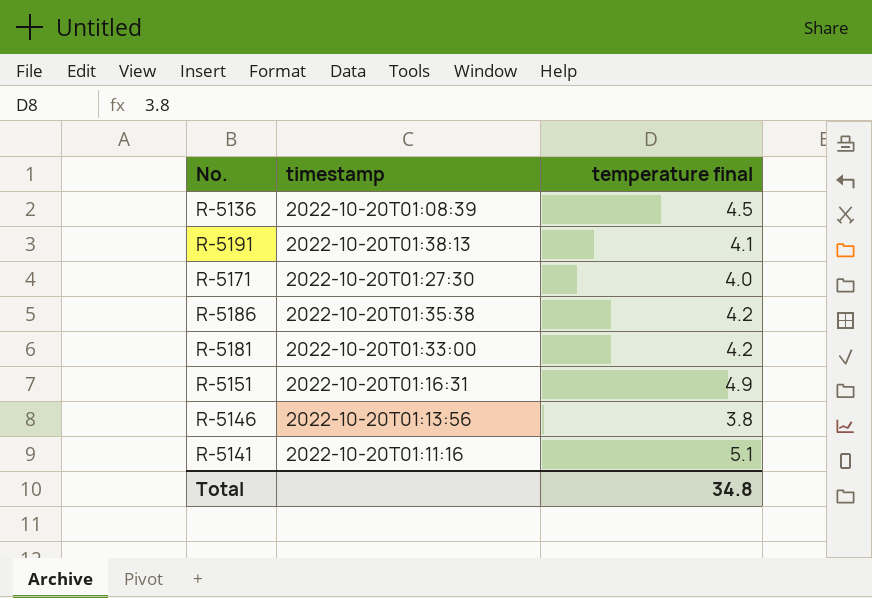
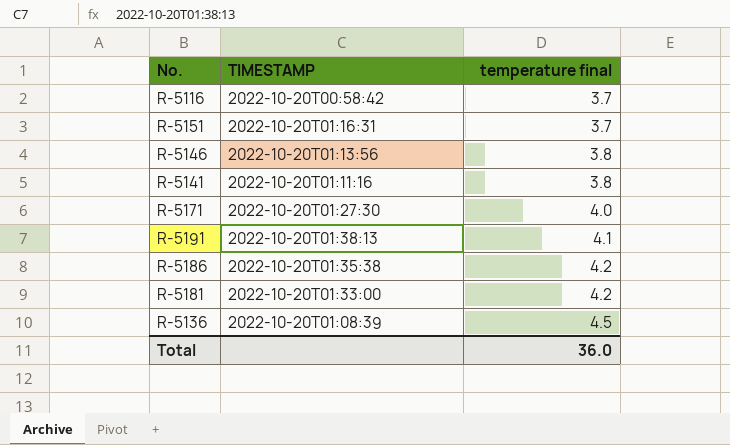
row order: none -> temperature final ascending
column name: timestamp -> TIMESTAMP
row R-5116: none -> 2022-10-20T00:58:42 | 3.7
R-5151 | temperature final: 4.9 -> 3.7
R-5141 | temperature final: 5.1 -> 3.8
Total | temperature final: 34.8 -> 36.0

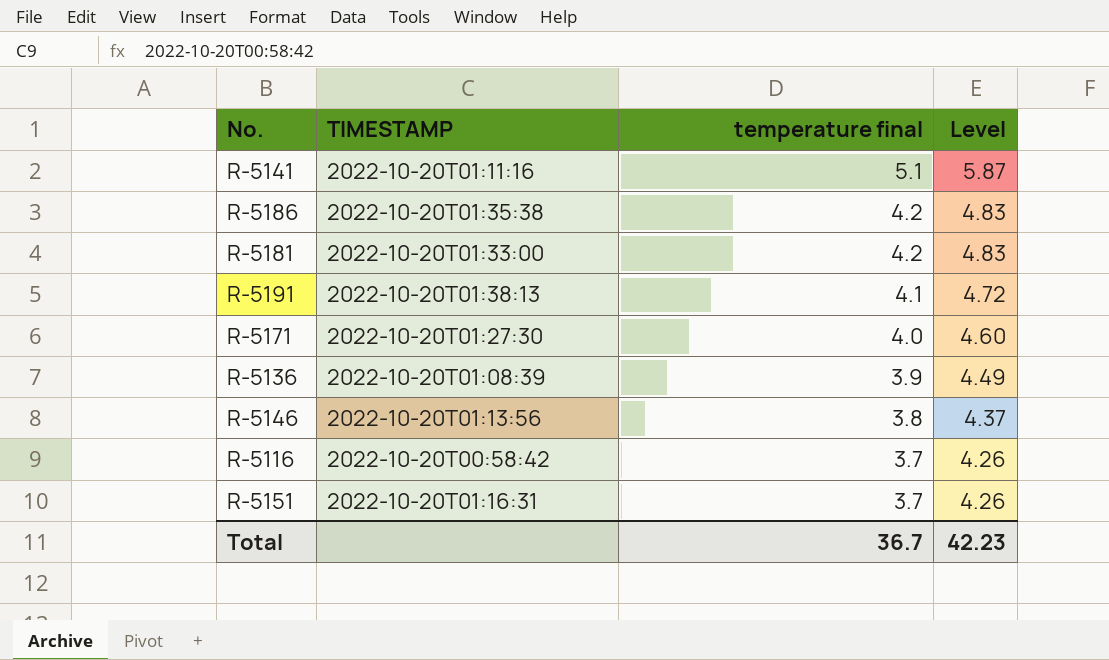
row order: temperature final ascending -> temperature final descending
column Level | formula: none -> [temperature final] * 1.15
R-5141 | temperature final: 3.8 -> 5.1
R-5136 | temperature final: 4.5 -> 3.9
Total | temperature final: 36.0 -> 36.7

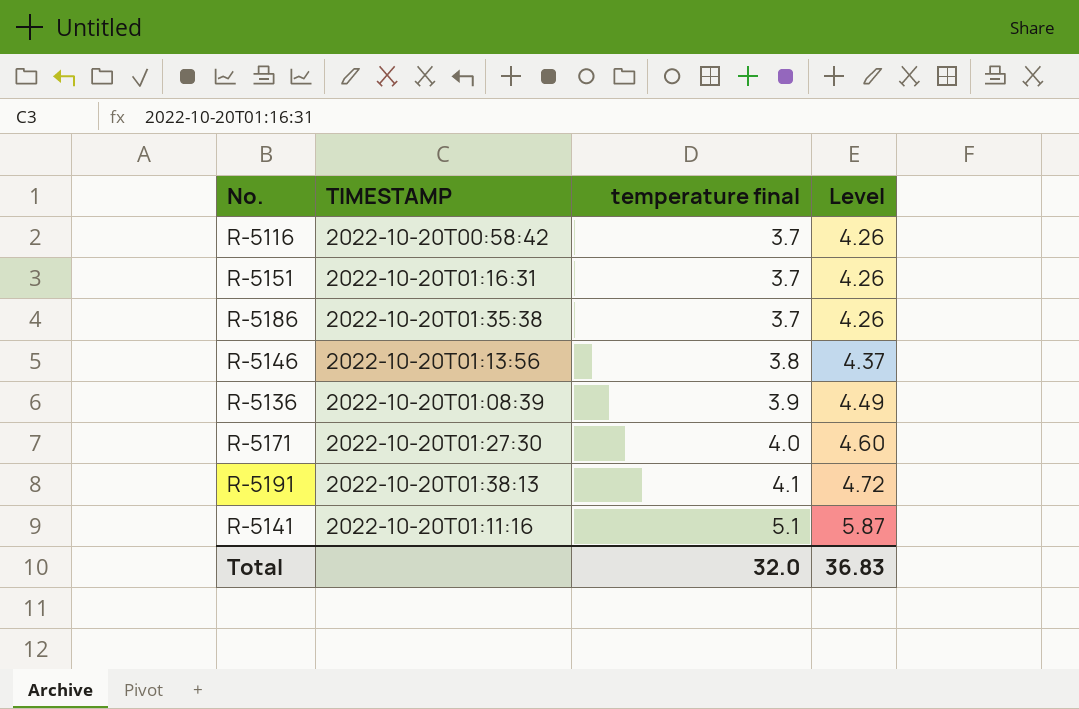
row order: temperature final descending -> temperature final ascending
row R-5181: 2022-10-20T01:33:00 | 4.2 | 4.83 -> none
R-5186 | temperature final: 4.2 -> 3.7
R-5186 | Level: 4.83 -> 4.26
Total | temperature final: 36.7 -> 32.0
Total | Level: 42.23 -> 36.83

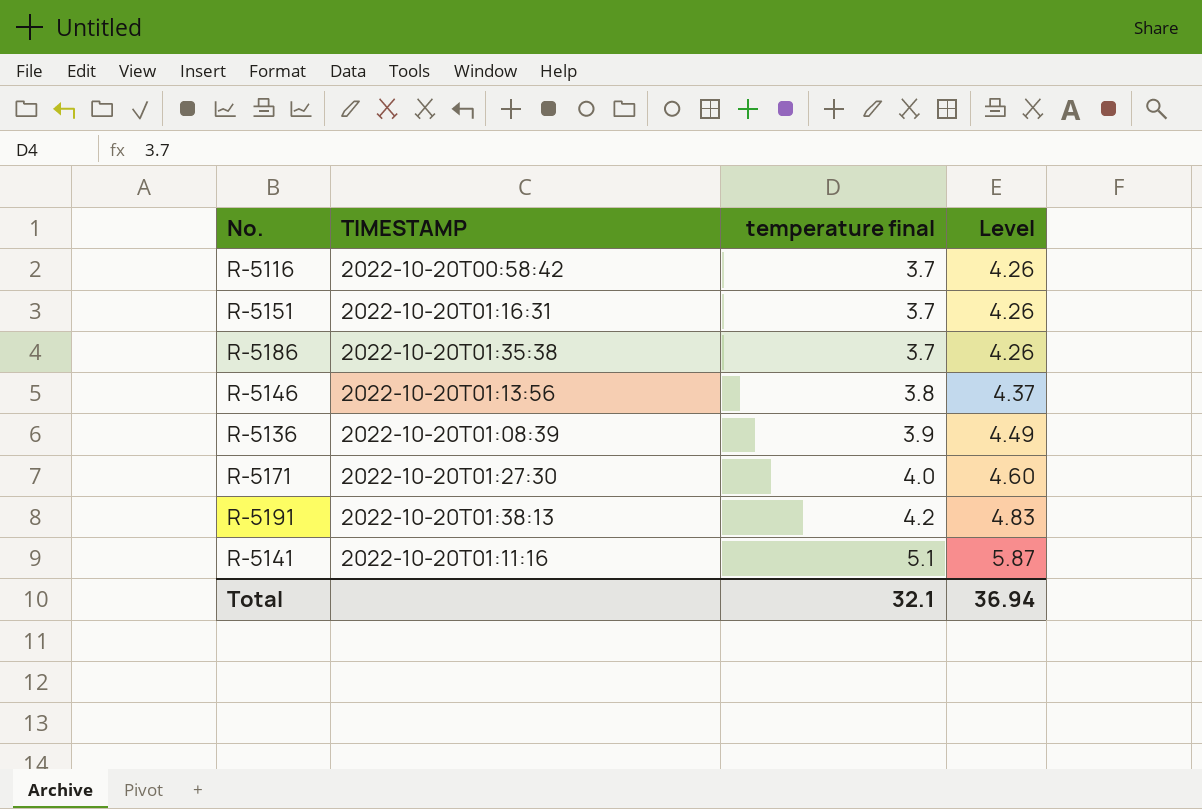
R-5191 | temperature final: 4.1 -> 4.2
R-5191 | Level: 4.72 -> 4.83
Total | temperature final: 32.0 -> 32.1
Total | Level: 36.83 -> 36.94

